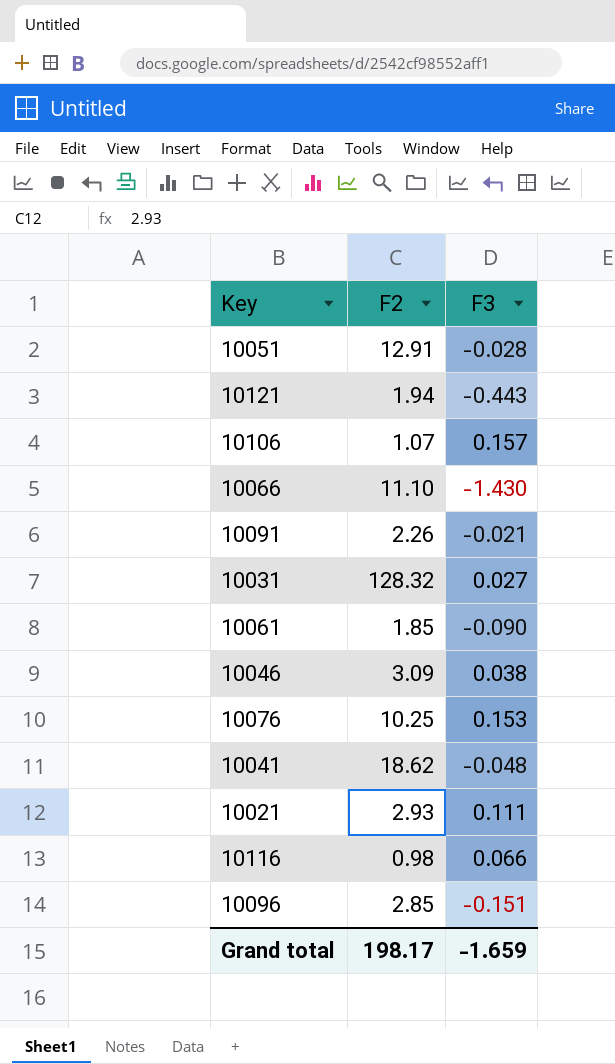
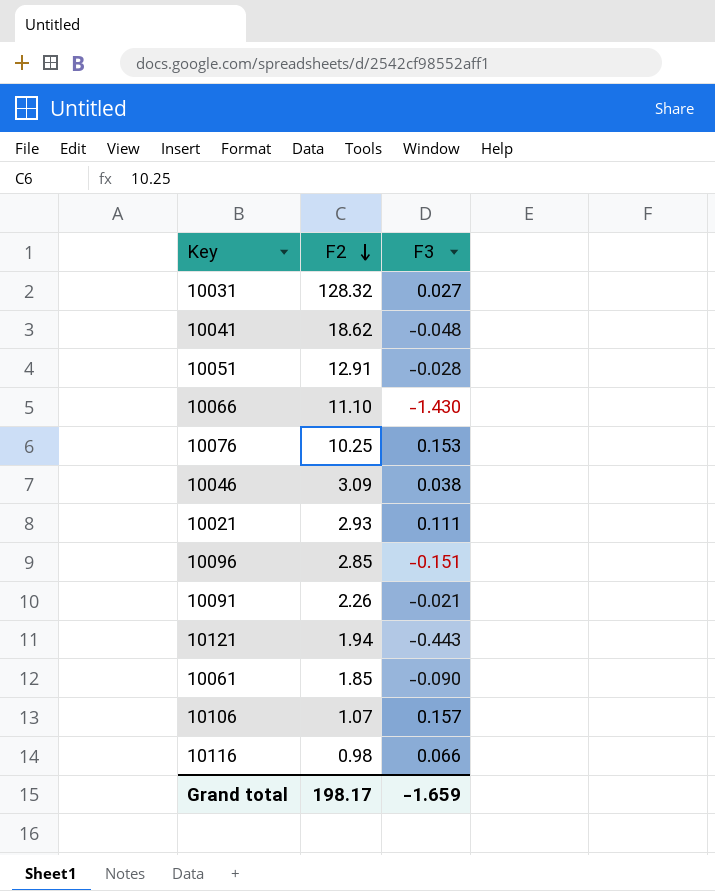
row order: none -> F2 descending

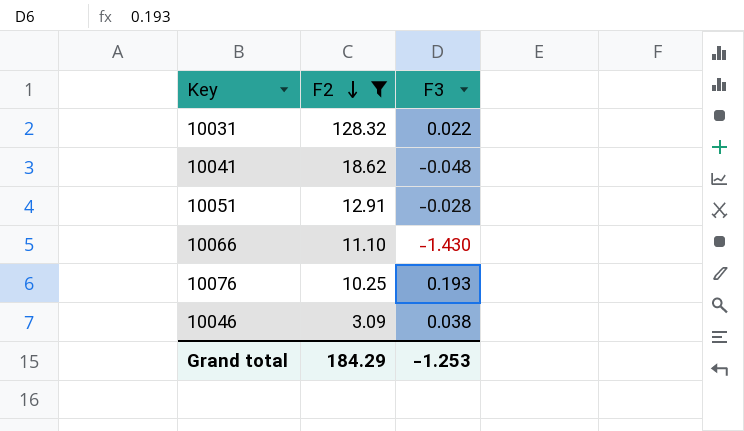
filter: none -> F2 >= 3.09
10031 | F3: 0.027 -> 0.022
10076 | F3: 0.153 -> 0.193
Grand total | F2: 198.17 -> 184.29
Grand total | F3: -1.659 -> -1.253

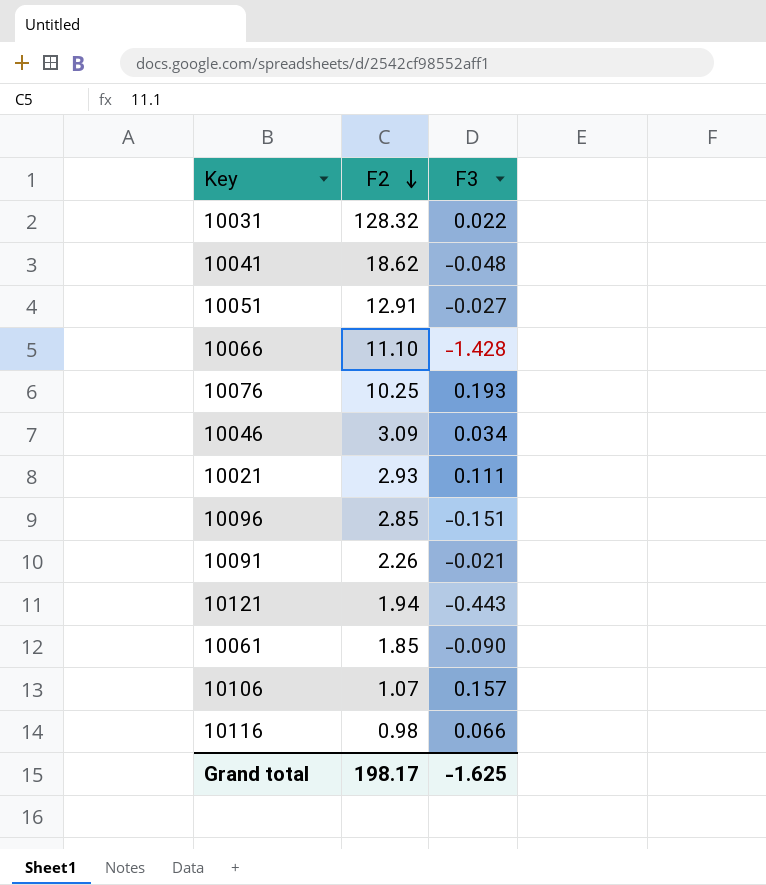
filter: F2 >= 3.09 -> none
10051 | F3: -0.028 -> -0.027
10066 | F3: -1.430 -> -1.428
10046 | F3: 0.038 -> 0.034
Grand total | F2: 184.29 -> 198.17
Grand total | F3: -1.253 -> -1.625

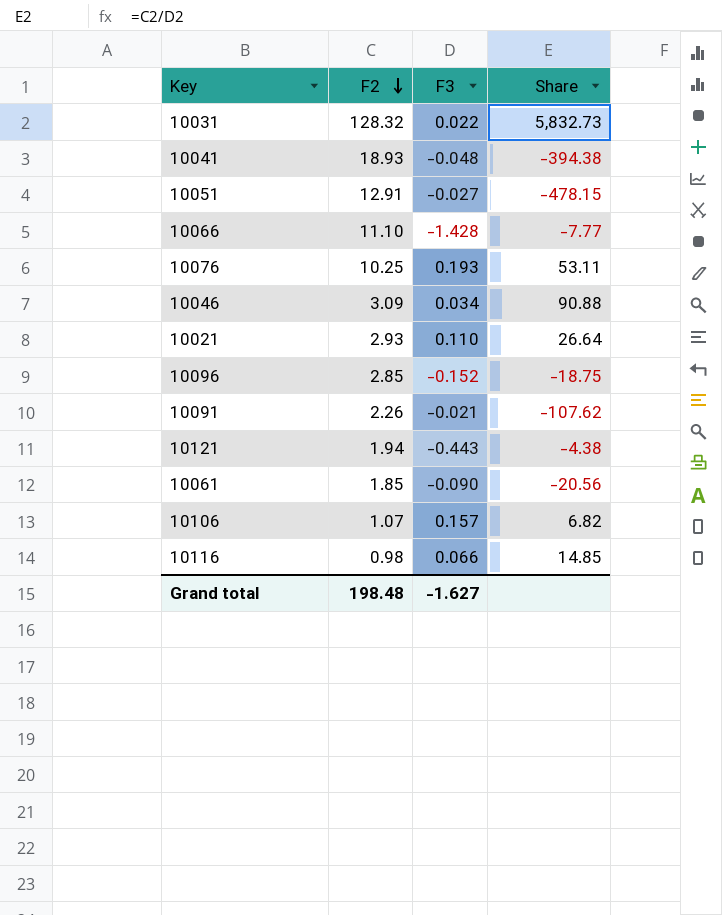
column Share | formula: none -> [F2] / [F3]
10041 | F2: 18.62 -> 18.93
10021 | F3: 0.111 -> 0.110
10096 | F3: -0.151 -> -0.152
Grand total | F2: 198.17 -> 198.48
Grand total | F3: -1.625 -> -1.627

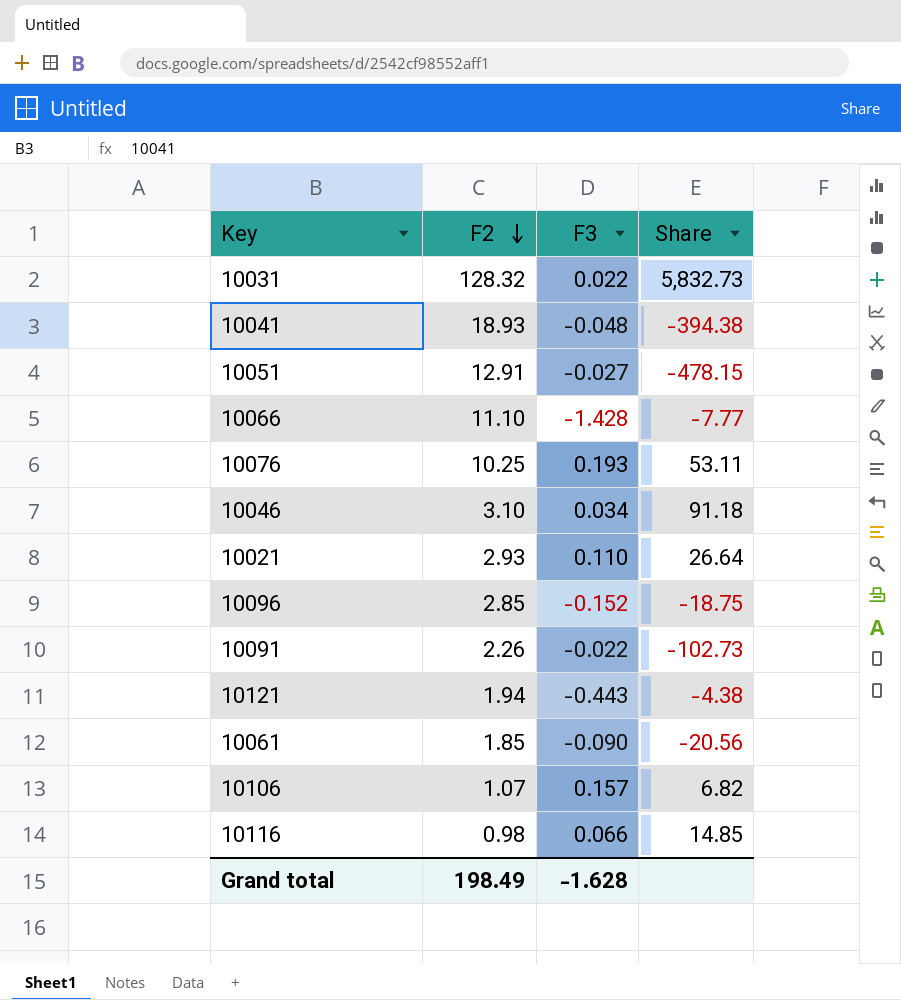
10046 | F2: 3.09 -> 3.10
10046 | Share: 90.88 -> 91.18
10091 | F3: -0.021 -> -0.022
10091 | Share: -107.62 -> -102.73
Grand total | F2: 198.48 -> 198.49
Grand total | F3: -1.627 -> -1.628

